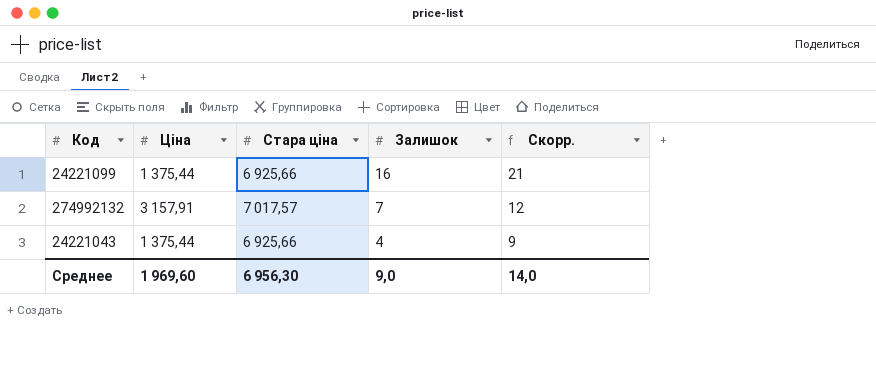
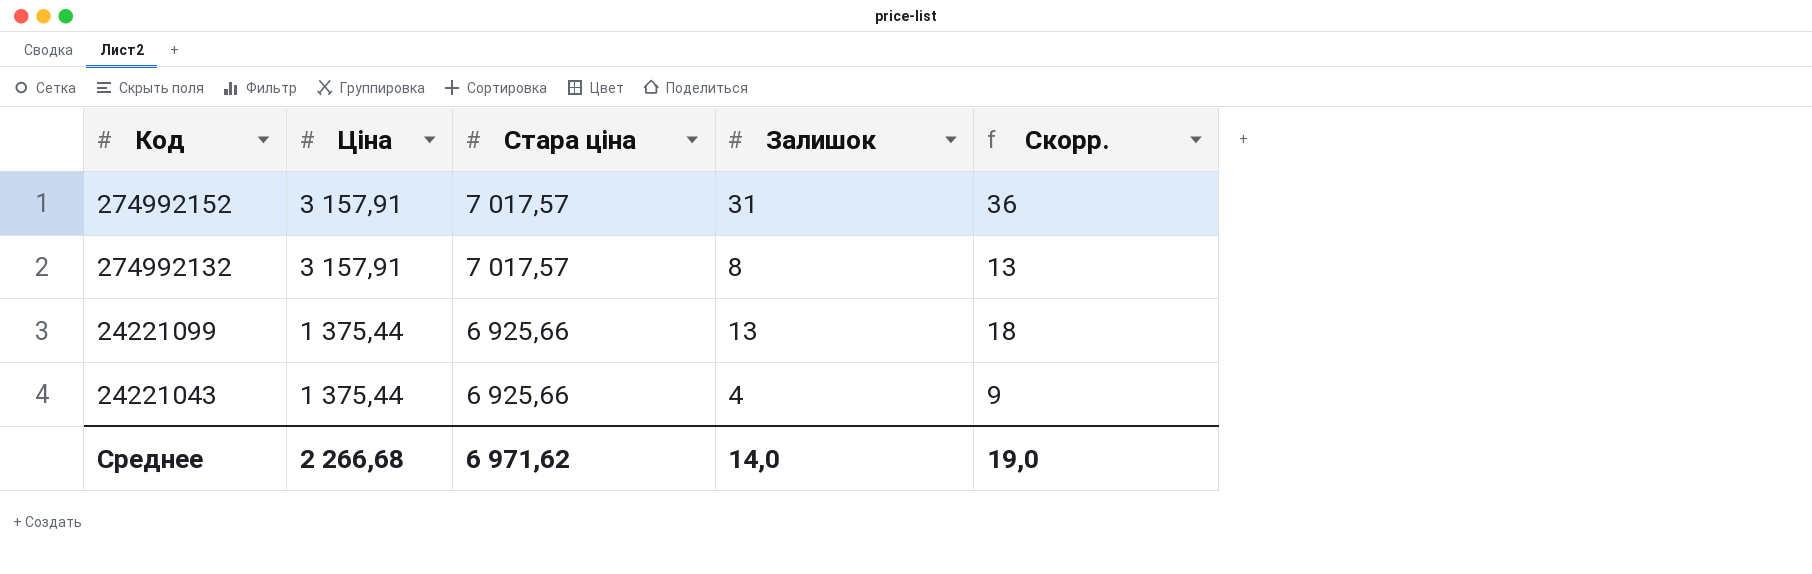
row order: Залишок descending -> Код descending
row 274992152: none -> 3 157,91 | 7 017,57 | 31 | 36
274992132 | Залишок: 7 -> 8
274992132 | Скорр.: 12 -> 13
24221099 | Залишок: 16 -> 13
24221099 | Скорр.: 21 -> 18
Среднее | Ціна: 1 969,60 -> 2 266,68
Среднее | Стара ціна: 6 956,30 -> 6 971,62
Среднее | Залишок: 9,0 -> 14,0
Среднее | Скорр.: 14,0 -> 19,0

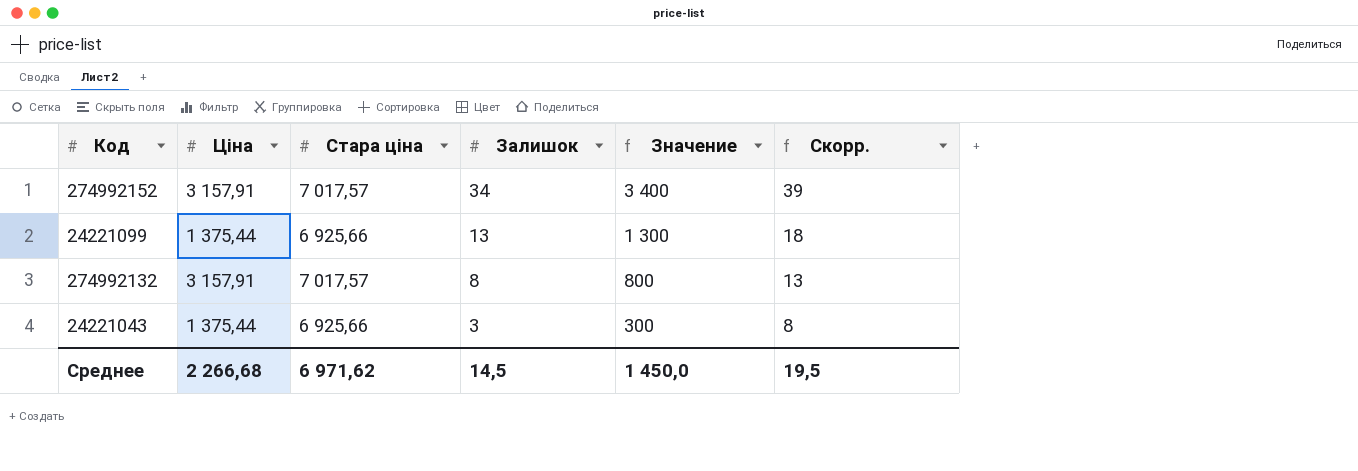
row order: Код descending -> Залишок descending
column Значение | formula: none -> [Залишок] * 100
274992152 | Залишок: 31 -> 34
274992152 | Скорр.: 36 -> 39
24221043 | Залишок: 4 -> 3
24221043 | Скорр.: 9 -> 8
Среднее | Залишок: 14,0 -> 14,5
Среднее | Скорр.: 19,0 -> 19,5

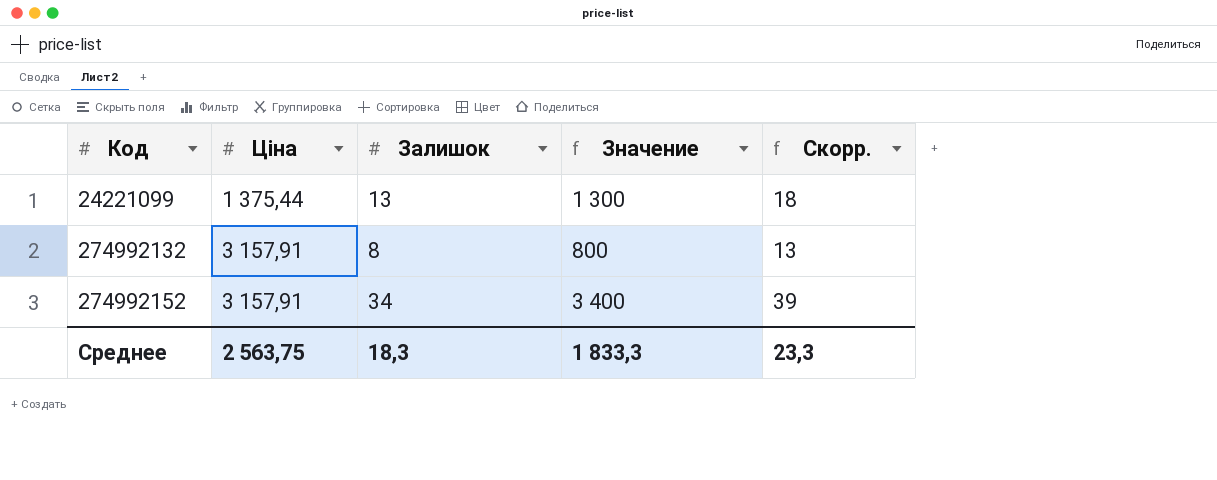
row order: Залишок descending -> Код ascending
column Стара ціна | position: 3 -> none
row 24221043: 1 375,44 | 6 925,66 | 3 | 300 | 8 -> none
Среднее | Ціна: 2 266,68 -> 2 563,75
Среднее | Залишок: 14,5 -> 18,3
Среднее | Значение: 1 450,0 -> 1 833,3
Среднее | Скорр.: 19,5 -> 23,3

